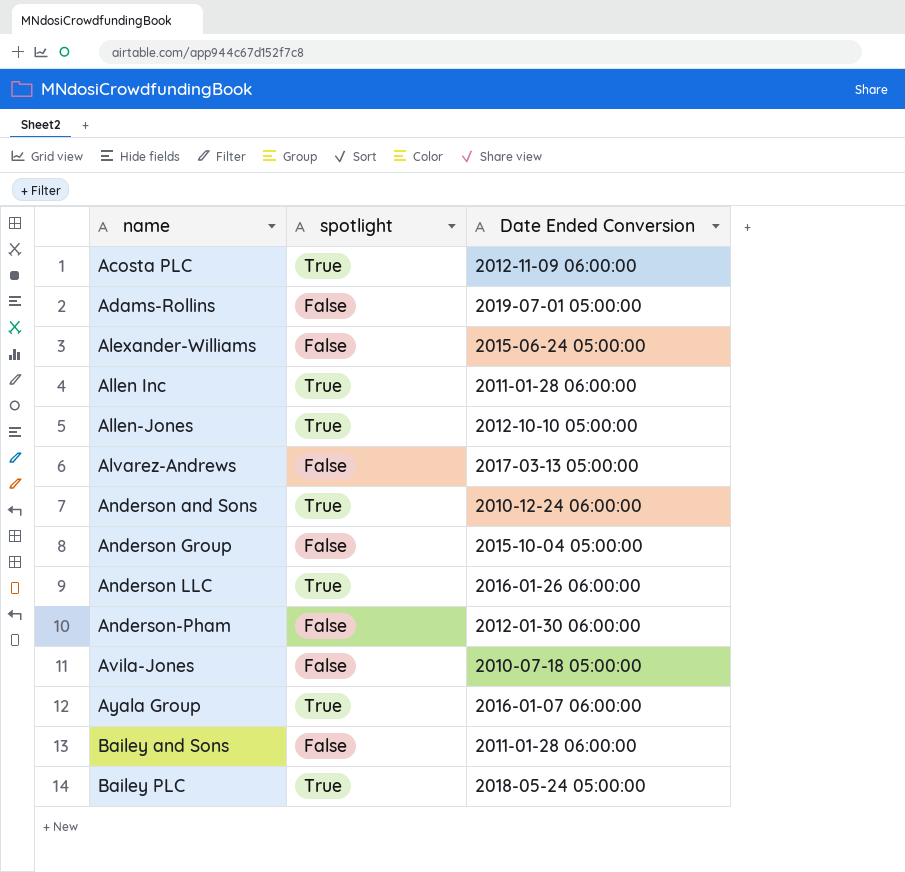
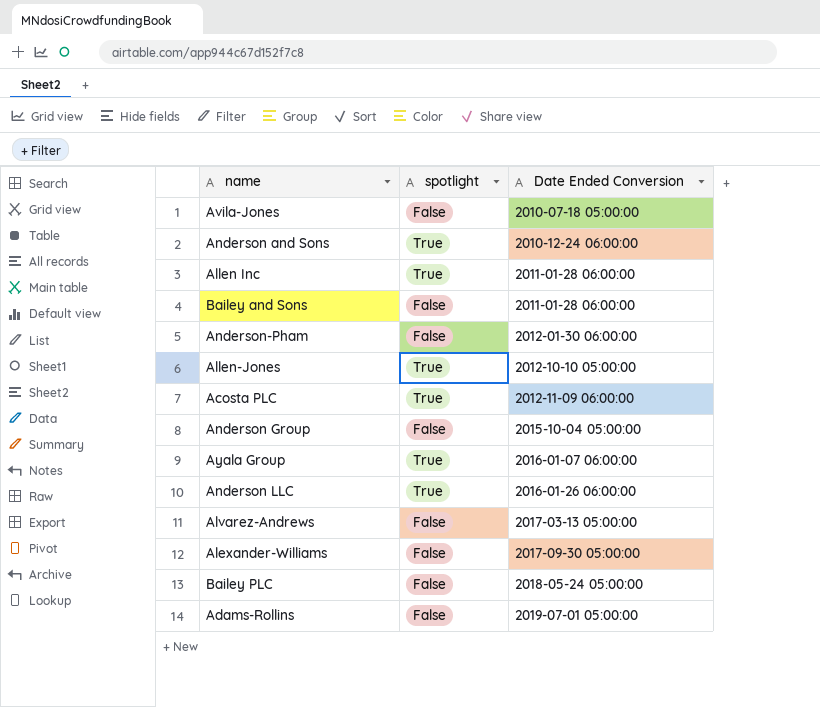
row order: name ascending -> Date Ended Conversion ascending
Alexander-Williams | Date Ended Conversion: 2015-06-24 05:00:00 -> 2017-09-30 05:00:00
Bailey PLC | spotlight: True -> False

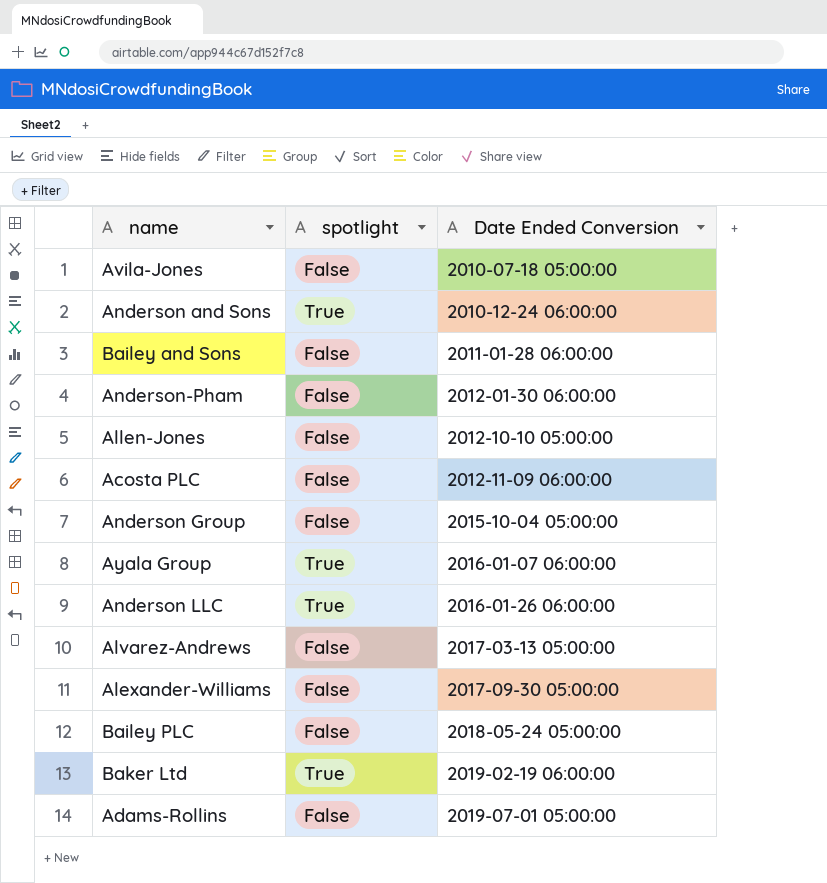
row Allen Inc: True | 2011-01-28 06:00:00 -> none
Allen-Jones | spotlight: True -> False
Acosta PLC | spotlight: True -> False
row Baker Ltd: none -> True | 2019-02-19 06:00:00

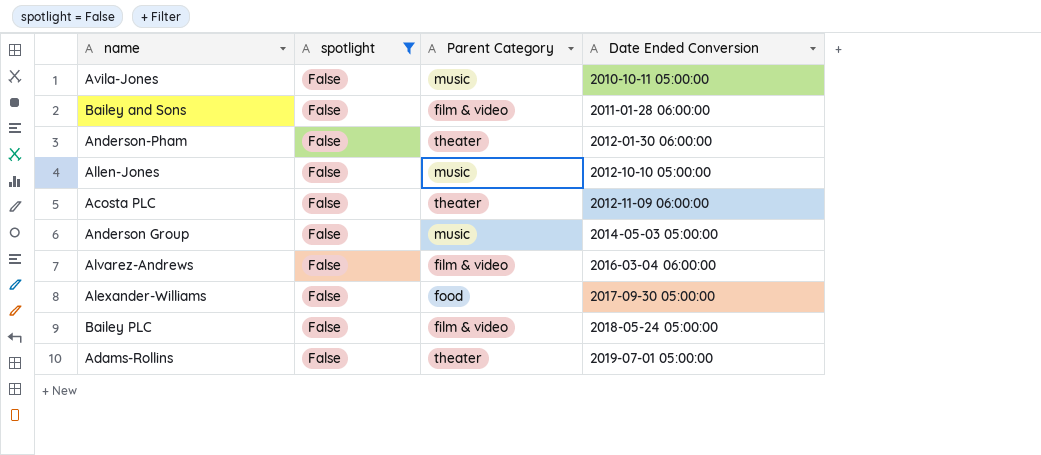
filter: none -> spotlight = False
column Parent Category | position: none -> 3
Avila-Jones | Date Ended Conversion: 2010-07-18 05:00:00 -> 2010-10-11 05:00:00
Anderson Group | Date Ended Conversion: 2015-10-04 05:00:00 -> 2014-05-03 05:00:00
Alvarez-Andrews | Date Ended Conversion: 2017-03-13 05:00:00 -> 2016-03-04 06:00:00

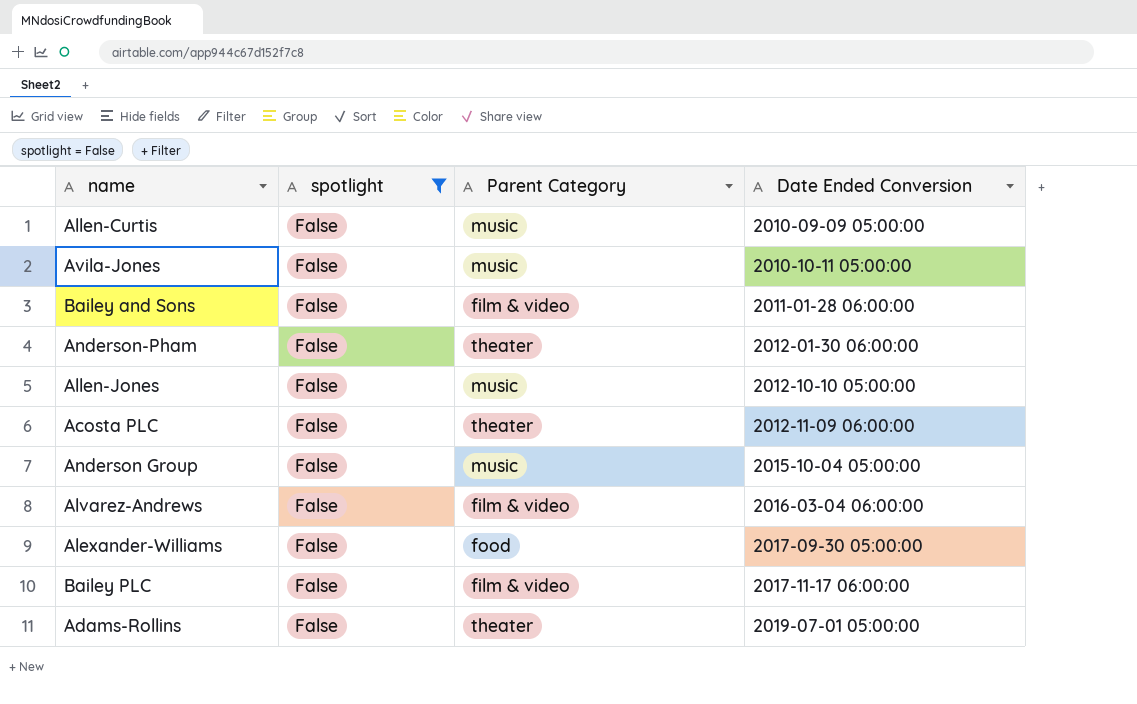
row Allen-Curtis: none -> False | music | 2010-09-09 05:00:00
Anderson Group | Date Ended Conversion: 2014-05-03 05:00:00 -> 2015-10-04 05:00:00
Bailey PLC | Date Ended Conversion: 2018-05-24 05:00:00 -> 2017-11-17 06:00:00

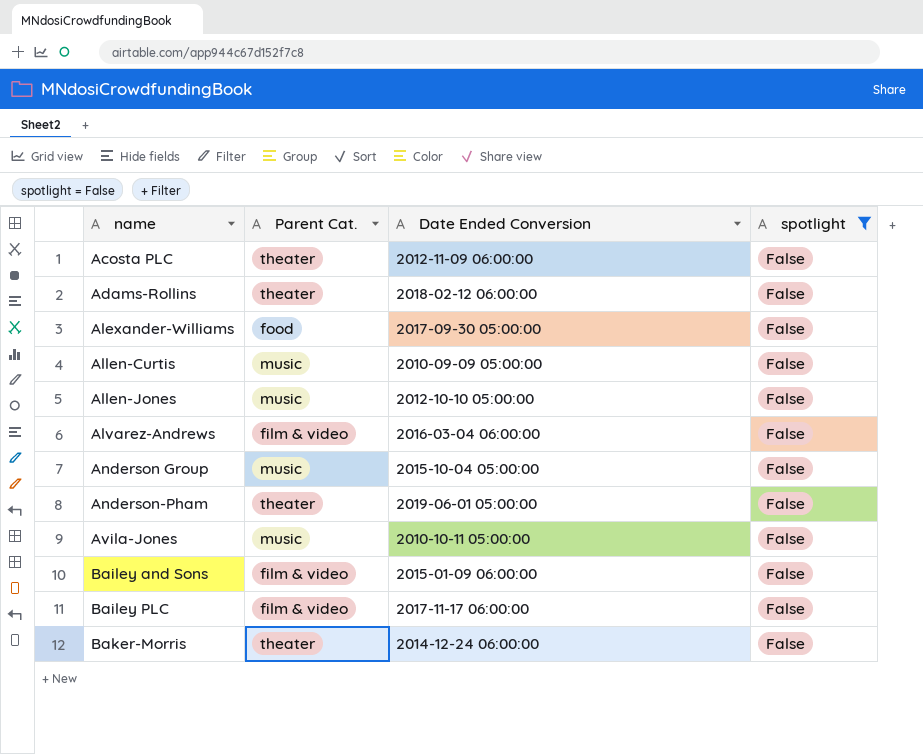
row order: Date Ended Conversion ascending -> name ascending
column name: Parent Category -> Parent Cat.
column spotlight | position: 2 -> 4
Adams-Rollins | Date Ended Conversion: 2019-07-01 05:00:00 -> 2018-02-12 06:00:00
Anderson-Pham | Date Ended Conversion: 2012-01-30 06:00:00 -> 2019-06-01 05:00:00
Bailey and Sons | Date Ended Conversion: 2011-01-28 06:00:00 -> 2015-01-09 06:00:00
row Baker-Morris: none -> theater | 2014-12-24 06:00:00 | False

